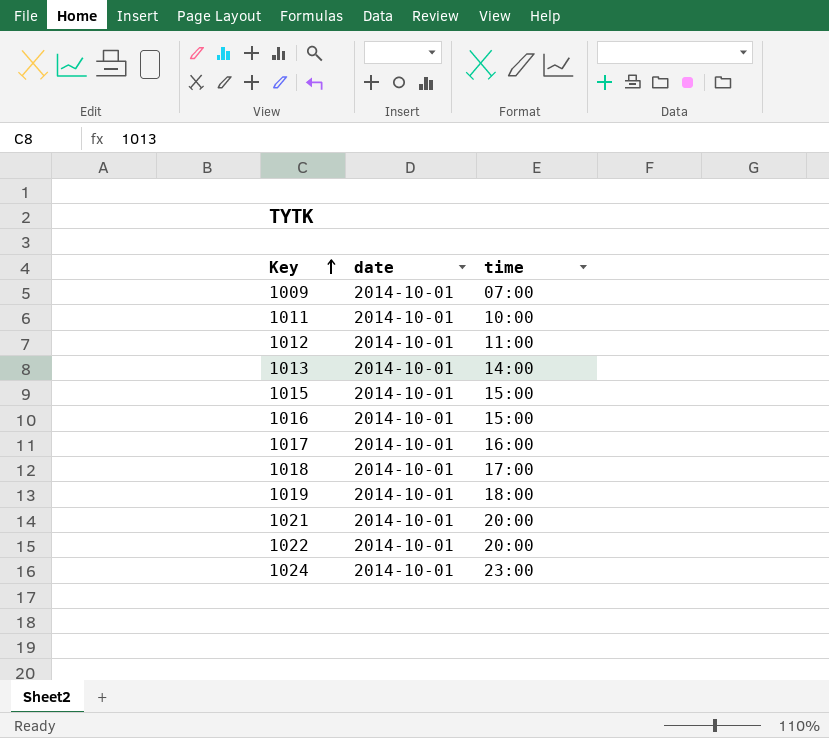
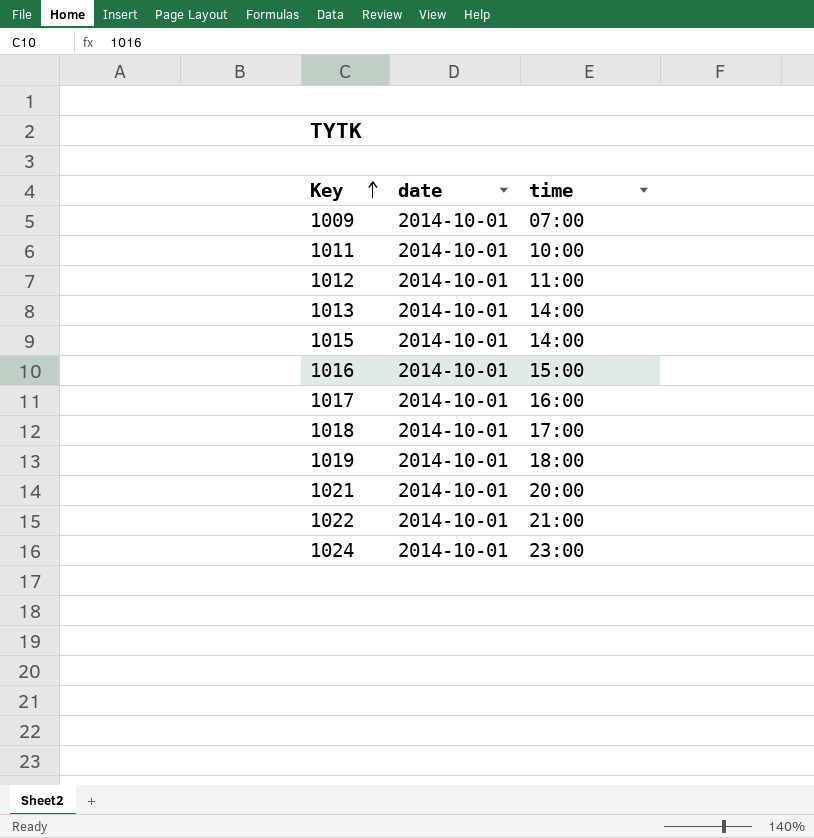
1015 | time: 15:00 -> 14:00
1022 | time: 20:00 -> 21:00

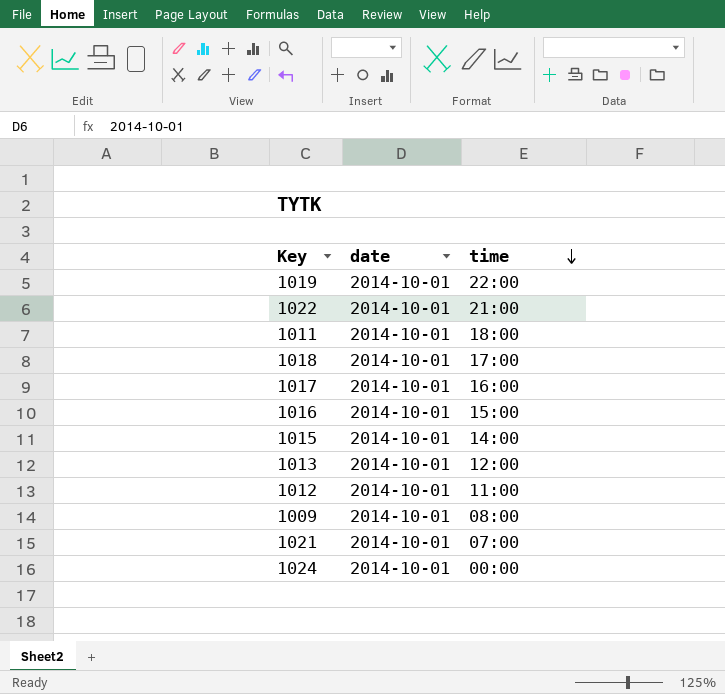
row order: Key ascending -> time descending
1019 | time: 18:00 -> 22:00
1011 | time: 10:00 -> 18:00
1013 | time: 14:00 -> 12:00
1009 | time: 07:00 -> 08:00
1021 | time: 20:00 -> 07:00
1024 | time: 23:00 -> 00:00

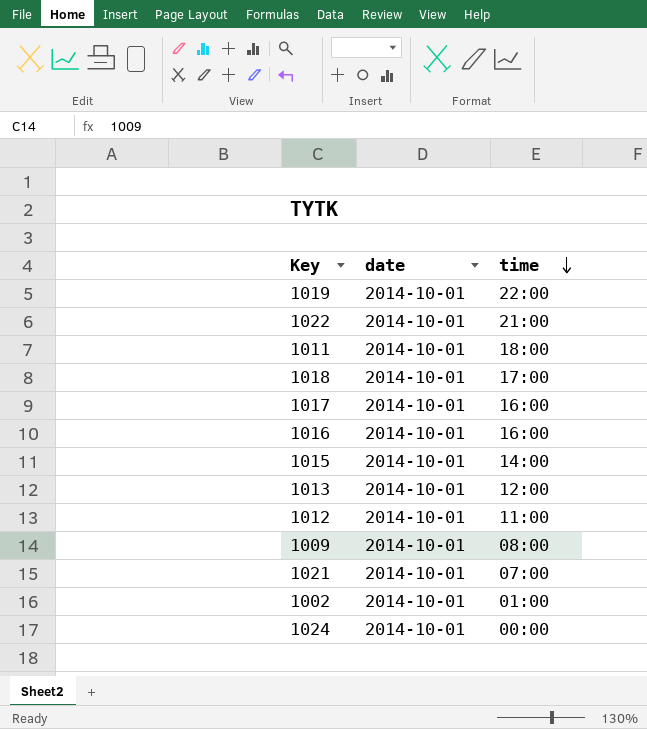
1016 | time: 15:00 -> 16:00
row 1002: none -> 2014-10-01 | 01:00

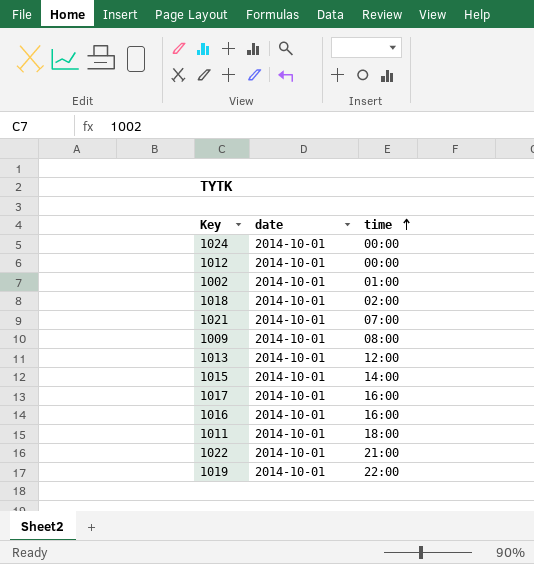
row order: time descending -> time ascending
1012 | time: 11:00 -> 00:00
1018 | time: 17:00 -> 02:00

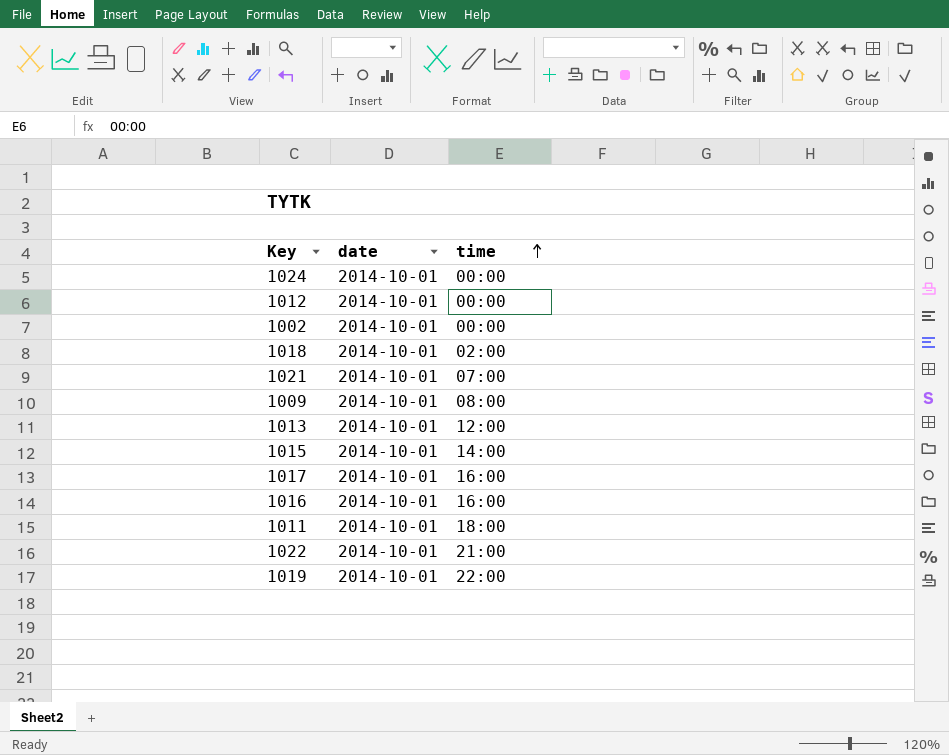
1002 | time: 01:00 -> 00:00

